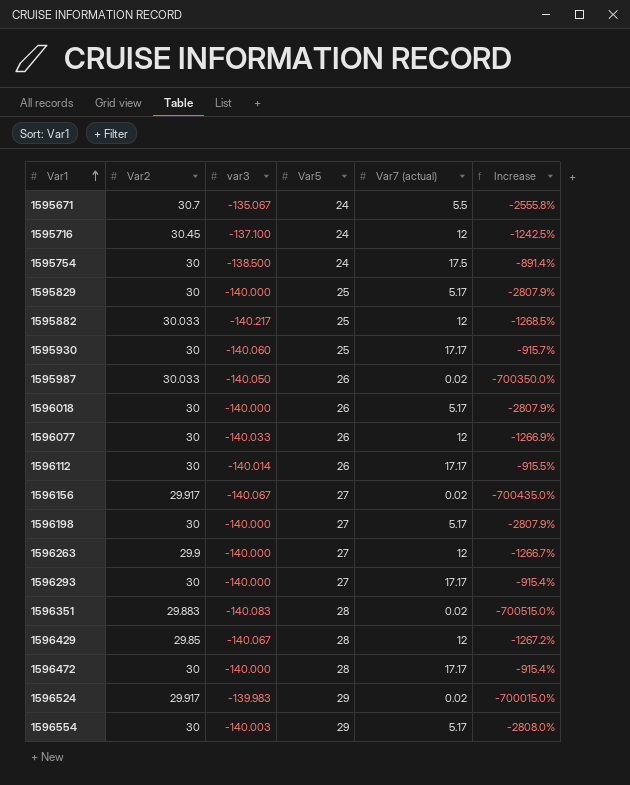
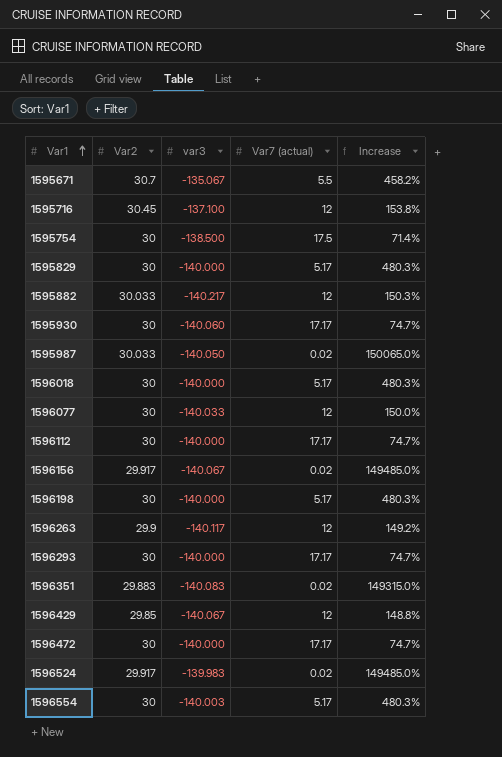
column Var5 | position: 4 -> none
column Increase | formula: ([var3] - [Var7 (actual)]) / [Var7 (actual)] -> ([Var2] - [Var7 (actual)]) / [Var7 (actual)]
1596112 | var3: -140.014 -> -140.000
1596263 | var3: -140.000 -> -140.117

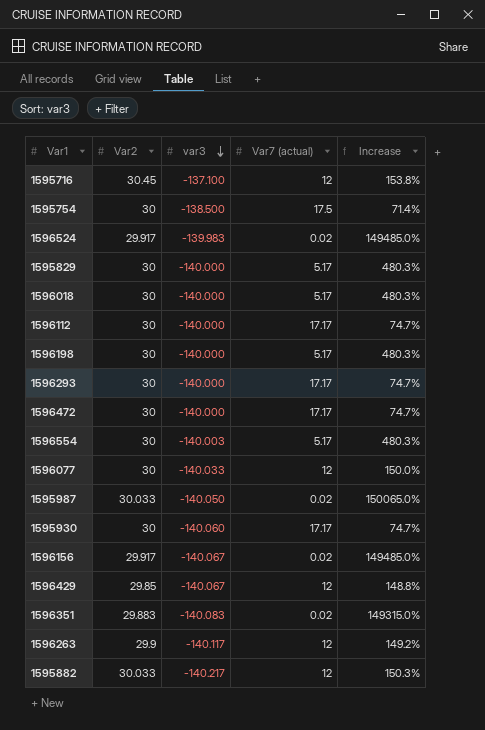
row order: Var1 ascending -> var3 descending
row 1595671: 30.7 | -135.067 | 5.5 | 458.2% -> none

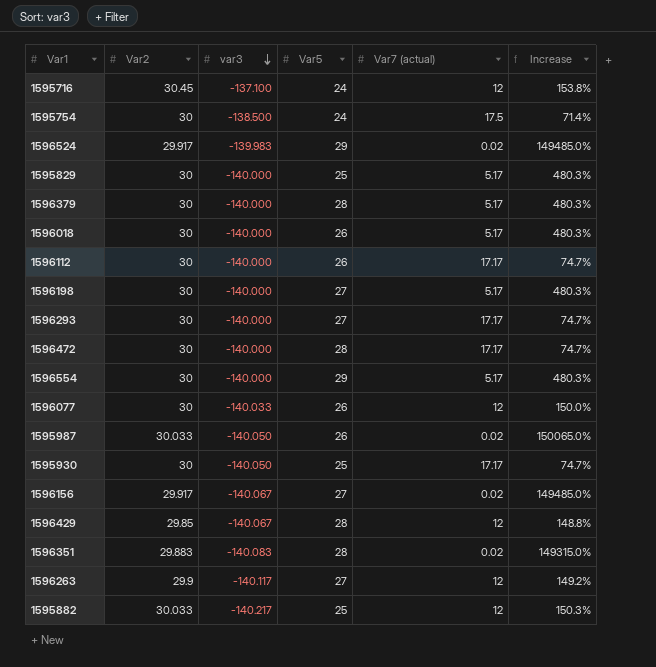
column Var5 | position: none -> 4
row 1596379: none -> 30 | -140.000 | 28 | 5.17 | 480.3%
1596554 | var3: -140.003 -> -140.000
1595930 | var3: -140.060 -> -140.050

